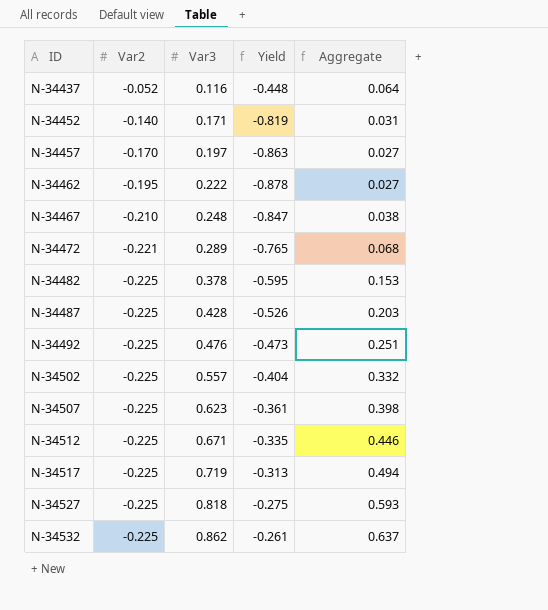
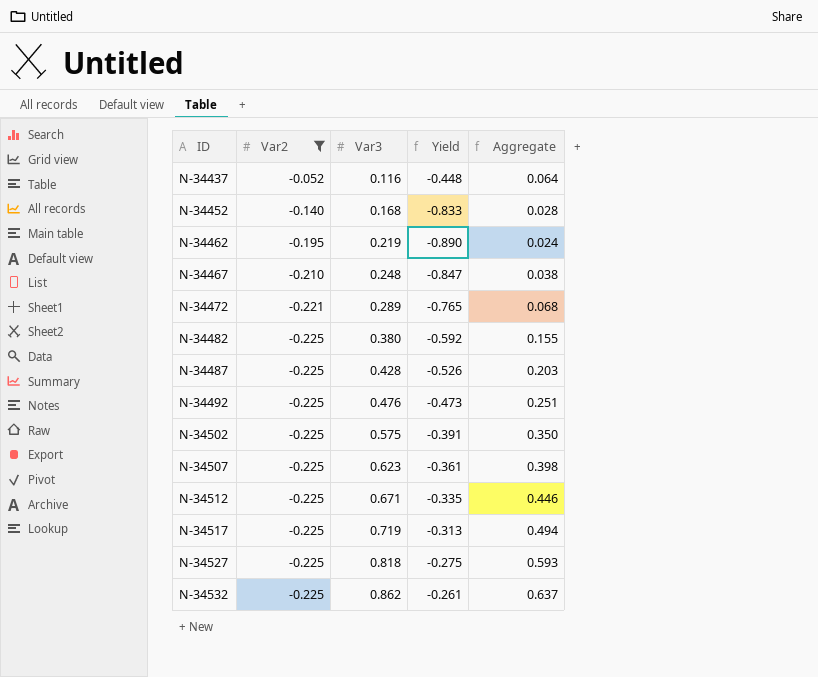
filter: none -> Var2 != -0.170
N-34452 | Var3: 0.171 -> 0.168
N-34452 | Yield: -0.819 -> -0.833
N-34452 | Aggregate: 0.031 -> 0.028
N-34462 | Var3: 0.222 -> 0.219
N-34462 | Yield: -0.878 -> -0.890
N-34462 | Aggregate: 0.027 -> 0.024
N-34482 | Var3: 0.378 -> 0.380
N-34482 | Yield: -0.595 -> -0.592
N-34482 | Aggregate: 0.153 -> 0.155
N-34502 | Var3: 0.557 -> 0.575
N-34502 | Yield: -0.404 -> -0.391
N-34502 | Aggregate: 0.332 -> 0.350

